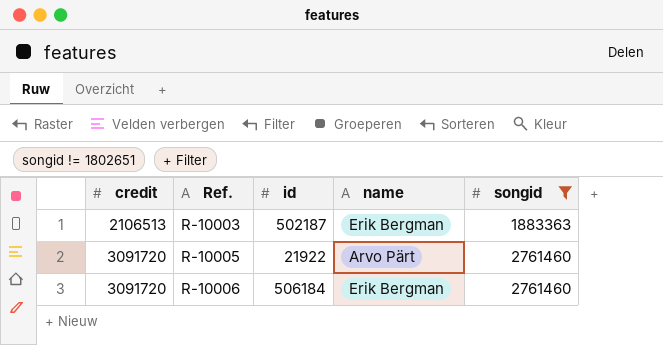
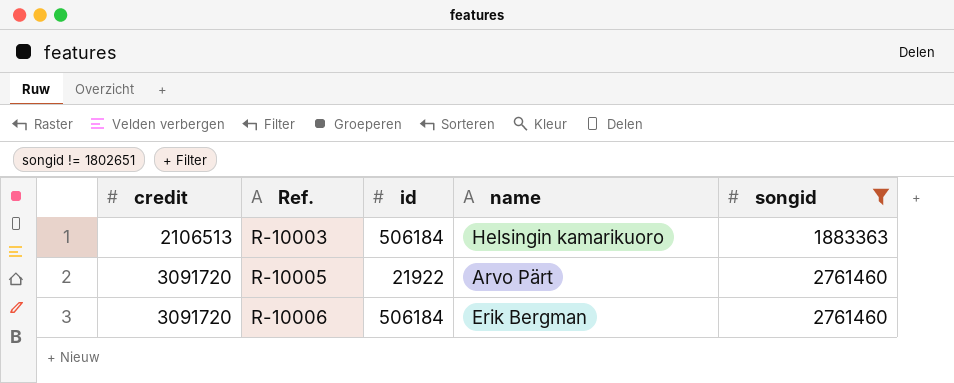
R-10003 | id: 502187 -> 506184
R-10003 | name: Erik Bergman -> Helsingin kamarikuoro

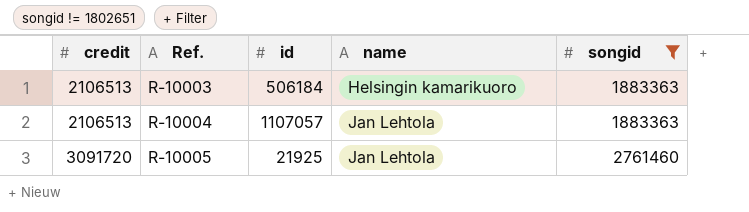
row R-10006: 3091720 | 506184 | Erik Bergman | 2761460 -> none
row R-10004: none -> 2106513 | 1107057 | Jan Lehtola | 1883363
R-10005 | id: 21922 -> 21925
R-10005 | name: Arvo Pärt -> Jan Lehtola

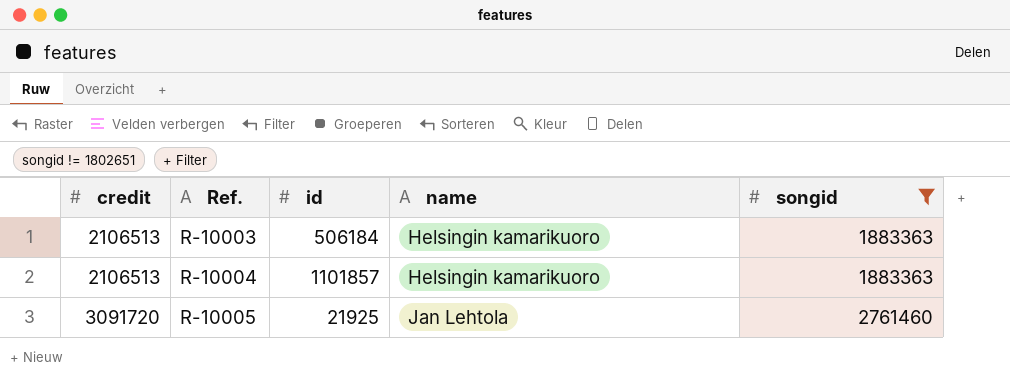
R-10004 | id: 1107057 -> 1101857
R-10004 | name: Jan Lehtola -> Helsingin kamarikuoro

